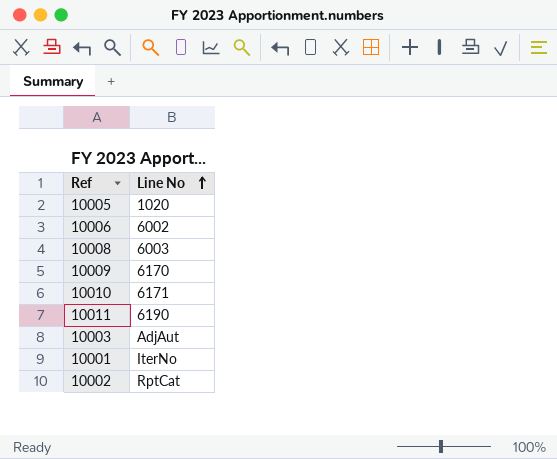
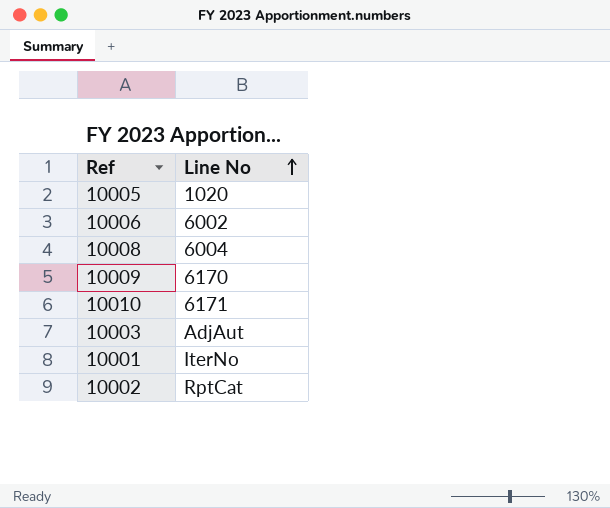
row 10011: 6190 -> none
10008 | Line No: 6003 -> 6004

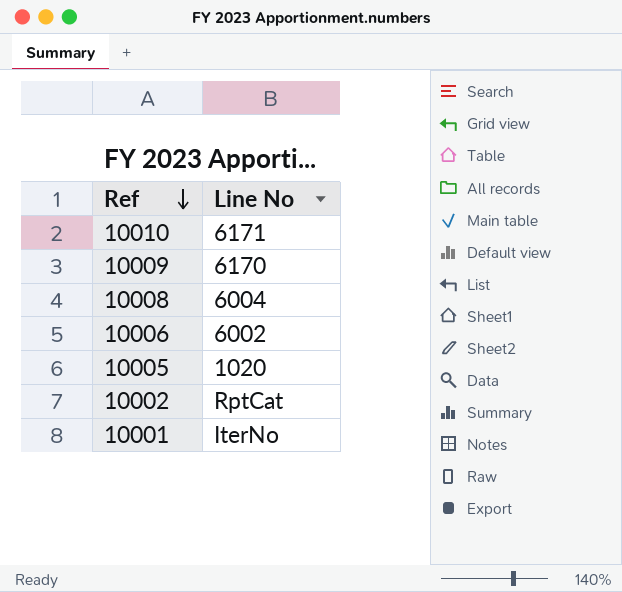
row order: Line No ascending -> Ref descending
row 10003: AdjAut -> none

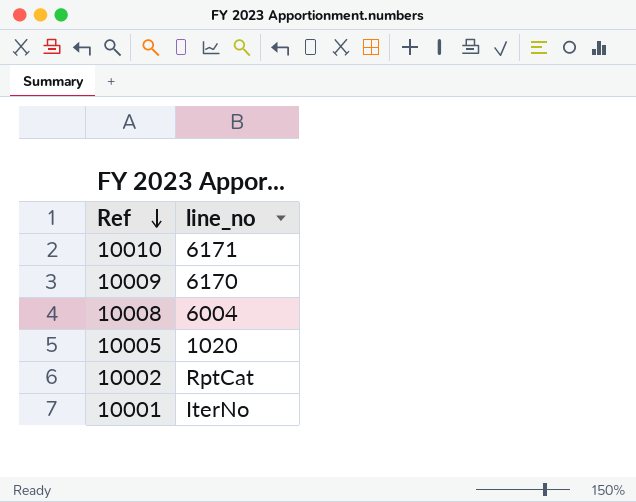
column name: Line No -> line_no
row 10006: 6002 -> none

